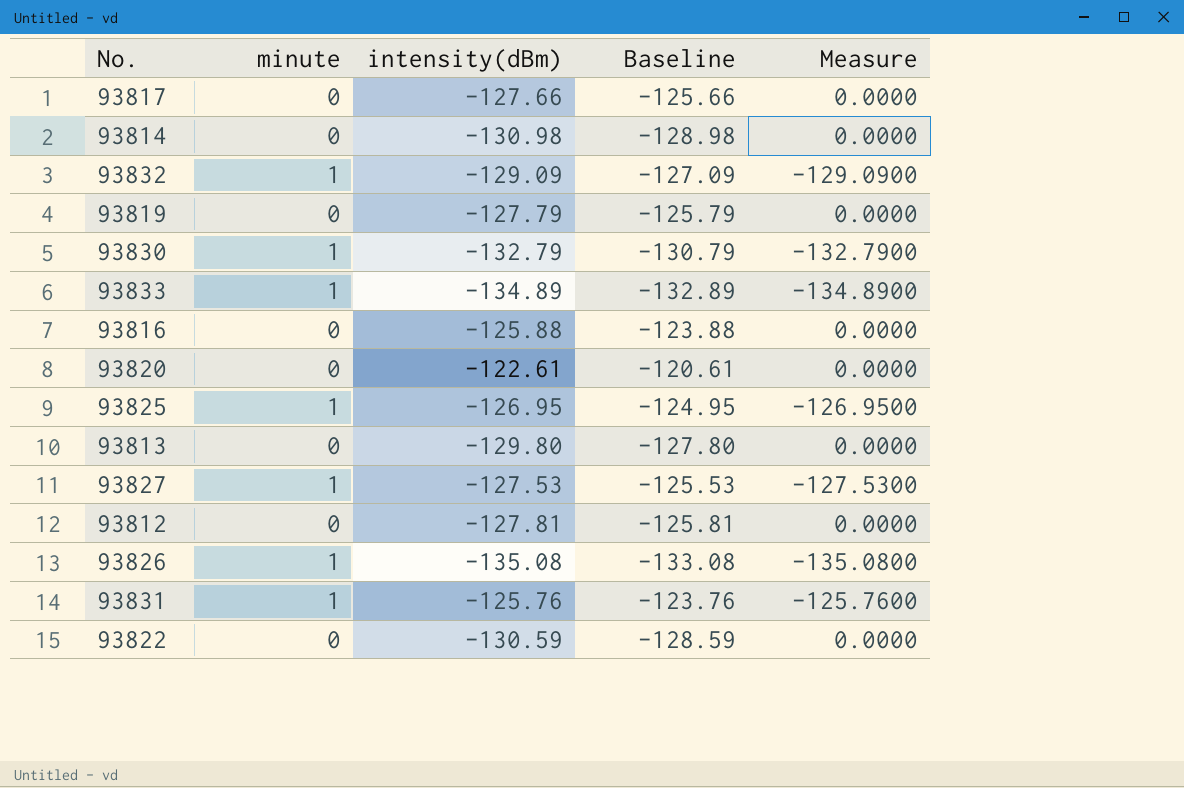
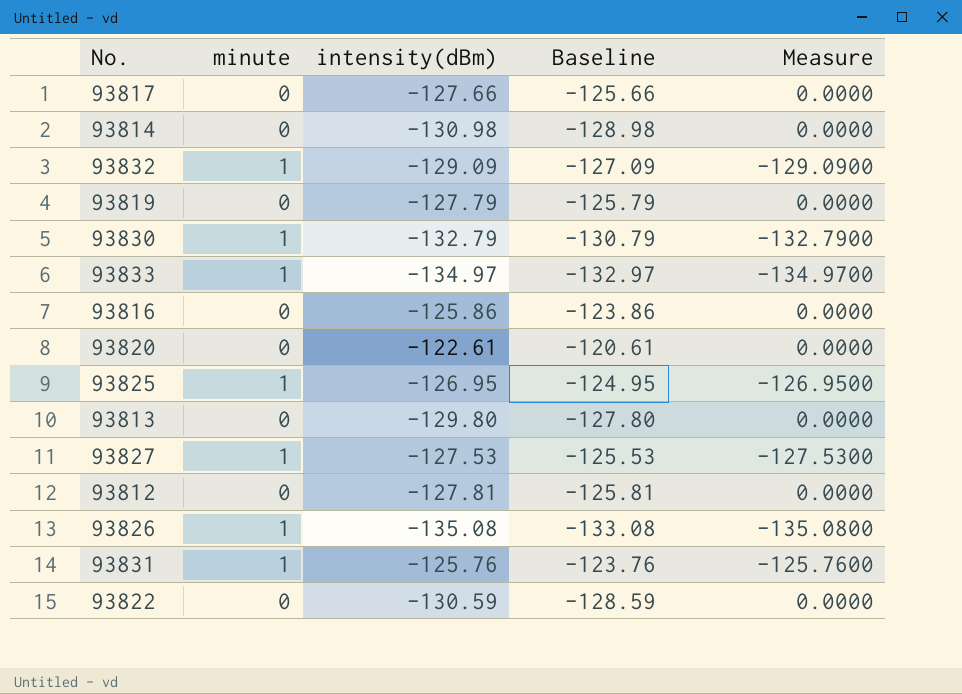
93833 | intensity(dBm): -134.89 -> -134.97
93833 | Baseline: -132.89 -> -132.97
93833 | Measure: -134.8900 -> -134.9700
93816 | intensity(dBm): -125.88 -> -125.86
93816 | Baseline: -123.88 -> -123.86

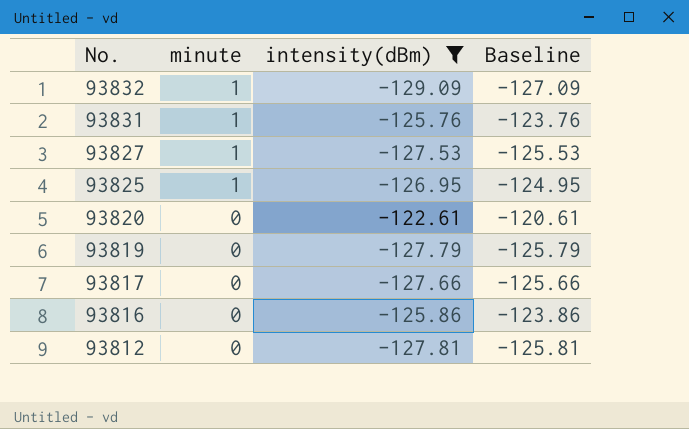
filter: none -> intensity(dBm) >= -129.09
row order: none -> No. descending
column Measure | formula: [minute] * [intensity(dBm)] -> none

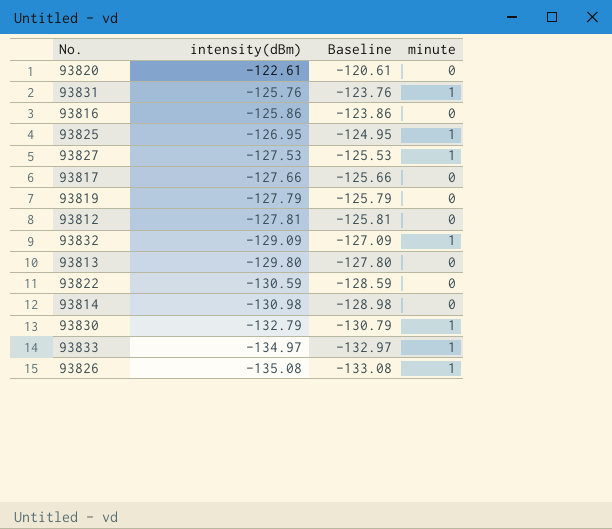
filter: intensity(dBm) >= -129.09 -> none
row order: No. descending -> intensity(dBm) descending
column minute | position: 2 -> 4

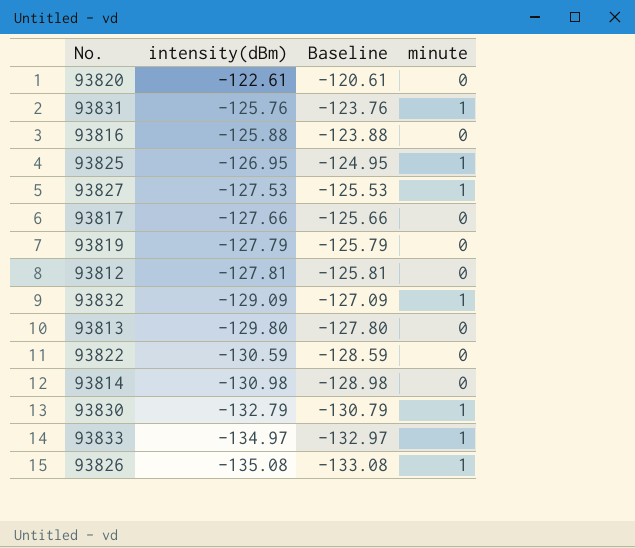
93816 | intensity(dBm): -125.86 -> -125.88
93816 | Baseline: -123.86 -> -123.88

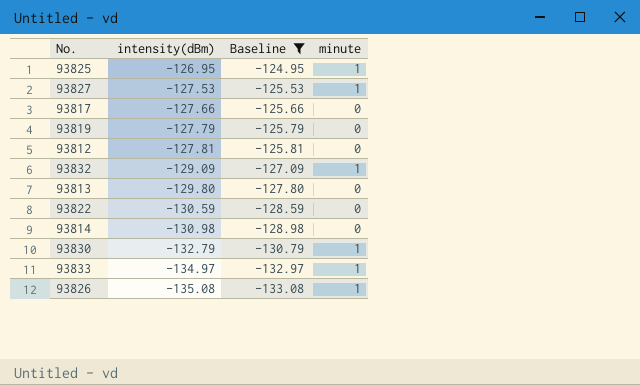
filter: none -> Baseline <= -124.95

